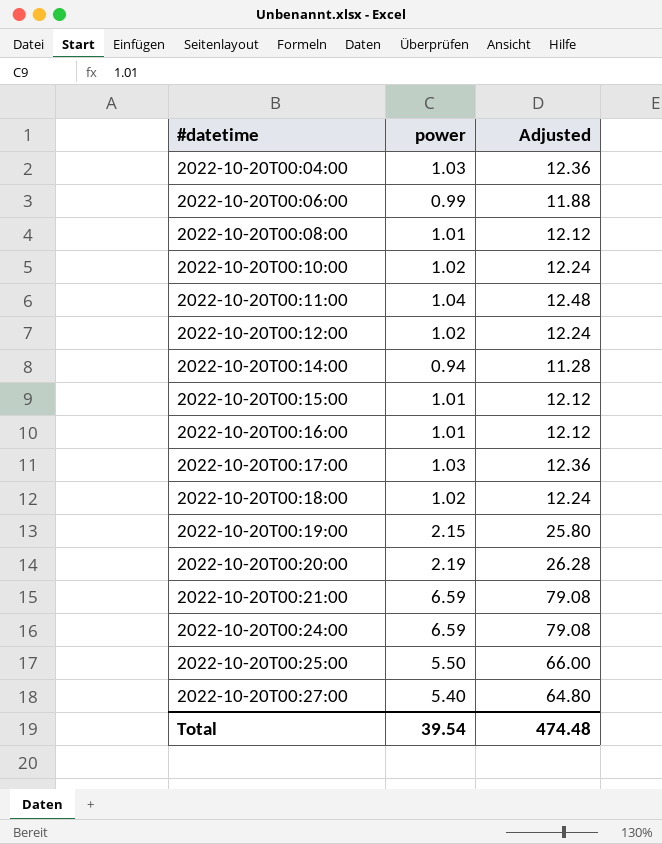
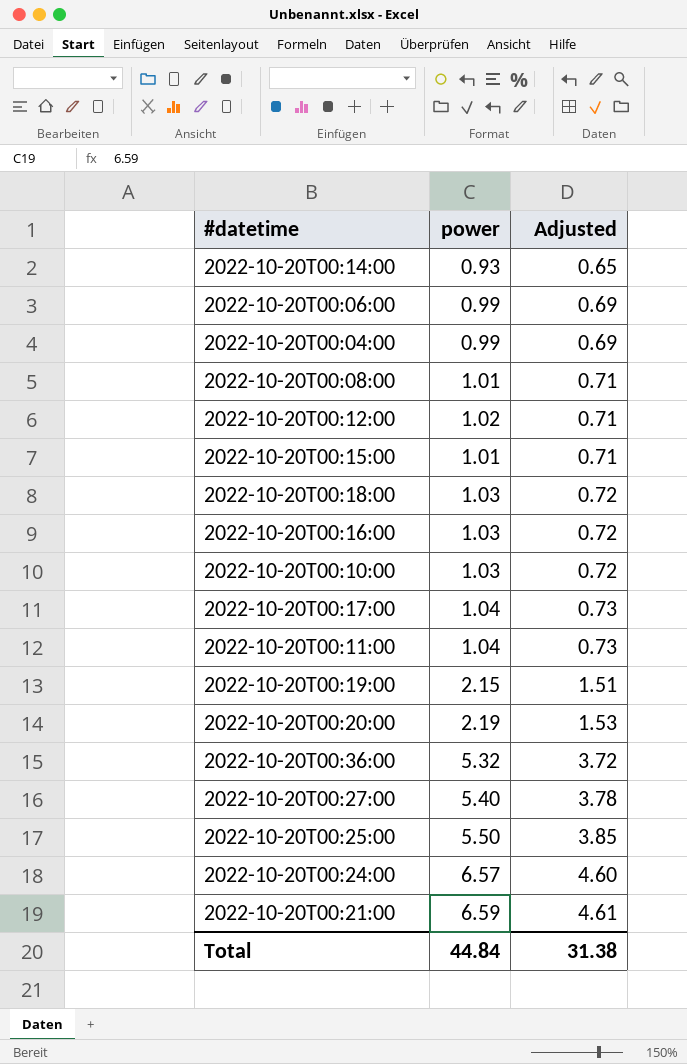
row order: #datetime ascending -> Adjusted ascending
column Adjusted | formula: [power] * 12 -> [power] * 0.7
2022-10-20T00:14:00 | power: 0.94 -> 0.93
2022-10-20T00:04:00 | power: 1.03 -> 0.99
2022-10-20T00:18:00 | power: 1.02 -> 1.03
2022-10-20T00:16:00 | power: 1.01 -> 1.03
2022-10-20T00:10:00 | power: 1.02 -> 1.03
2022-10-20T00:17:00 | power: 1.03 -> 1.04
row 2022-10-20T00:36:00: none -> 5.32 | 3.72
2022-10-20T00:24:00 | power: 6.59 -> 6.57
Total | power: 39.54 -> 44.84
Total | Adjusted: 474.48 -> 31.38

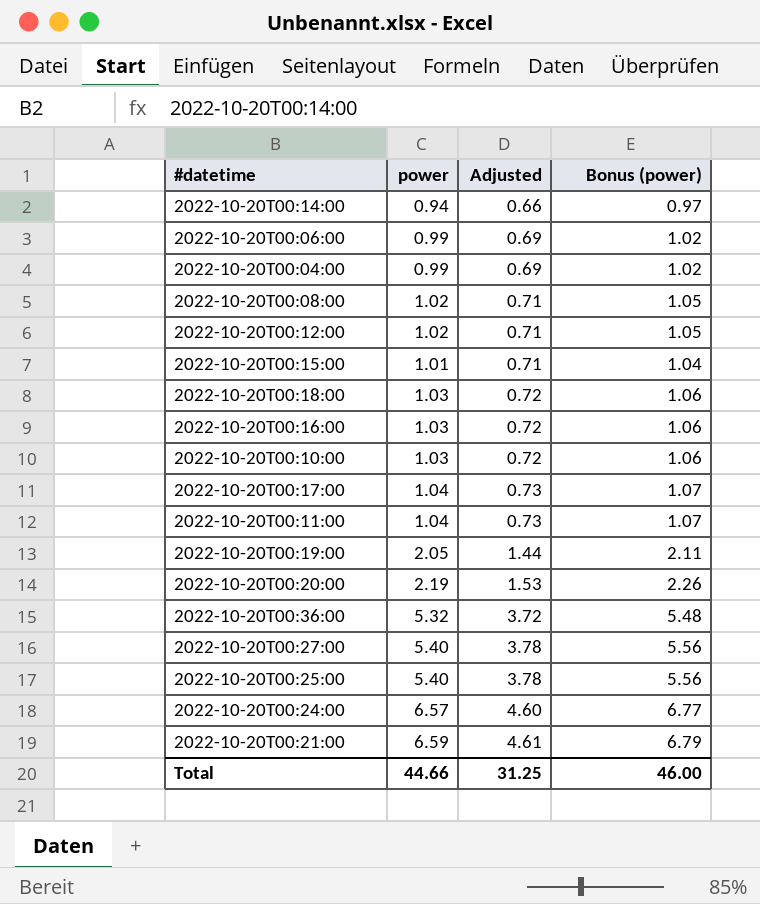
column Bonus (power) | formula: none -> [power] * 1.03
2022-10-20T00:14:00 | power: 0.93 -> 0.94
2022-10-20T00:14:00 | Adjusted: 0.65 -> 0.66
2022-10-20T00:08:00 | power: 1.01 -> 1.02
2022-10-20T00:19:00 | power: 2.15 -> 2.05
2022-10-20T00:19:00 | Adjusted: 1.51 -> 1.44
2022-10-20T00:25:00 | power: 5.50 -> 5.40
2022-10-20T00:25:00 | Adjusted: 3.85 -> 3.78
Total | power: 44.84 -> 44.66
Total | Adjusted: 31.38 -> 31.25

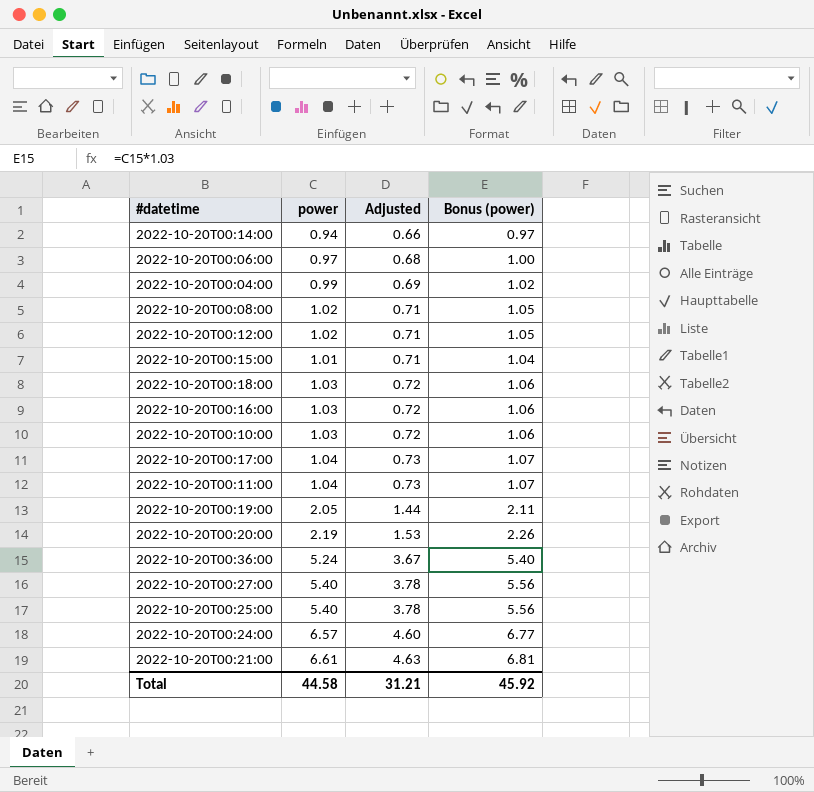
2022-10-20T00:06:00 | power: 0.99 -> 0.97
2022-10-20T00:06:00 | Adjusted: 0.69 -> 0.68
2022-10-20T00:06:00 | Bonus (power): 1.02 -> 1.00
2022-10-20T00:36:00 | power: 5.32 -> 5.24
2022-10-20T00:36:00 | Adjusted: 3.72 -> 3.67
2022-10-20T00:36:00 | Bonus (power): 5.48 -> 5.40
2022-10-20T00:21:00 | power: 6.59 -> 6.61
2022-10-20T00:21:00 | Adjusted: 4.61 -> 4.63
2022-10-20T00:21:00 | Bonus (power): 6.79 -> 6.81
Total | power: 44.66 -> 44.58
Total | Adjusted: 31.25 -> 31.21
Total | Bonus (power): 46.00 -> 45.92

